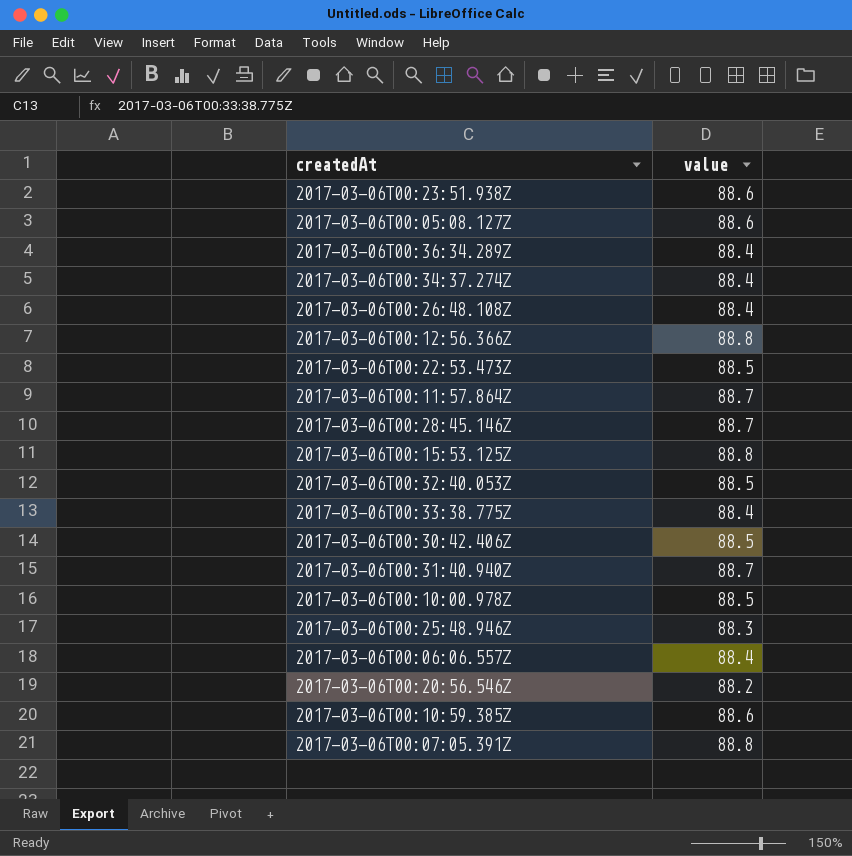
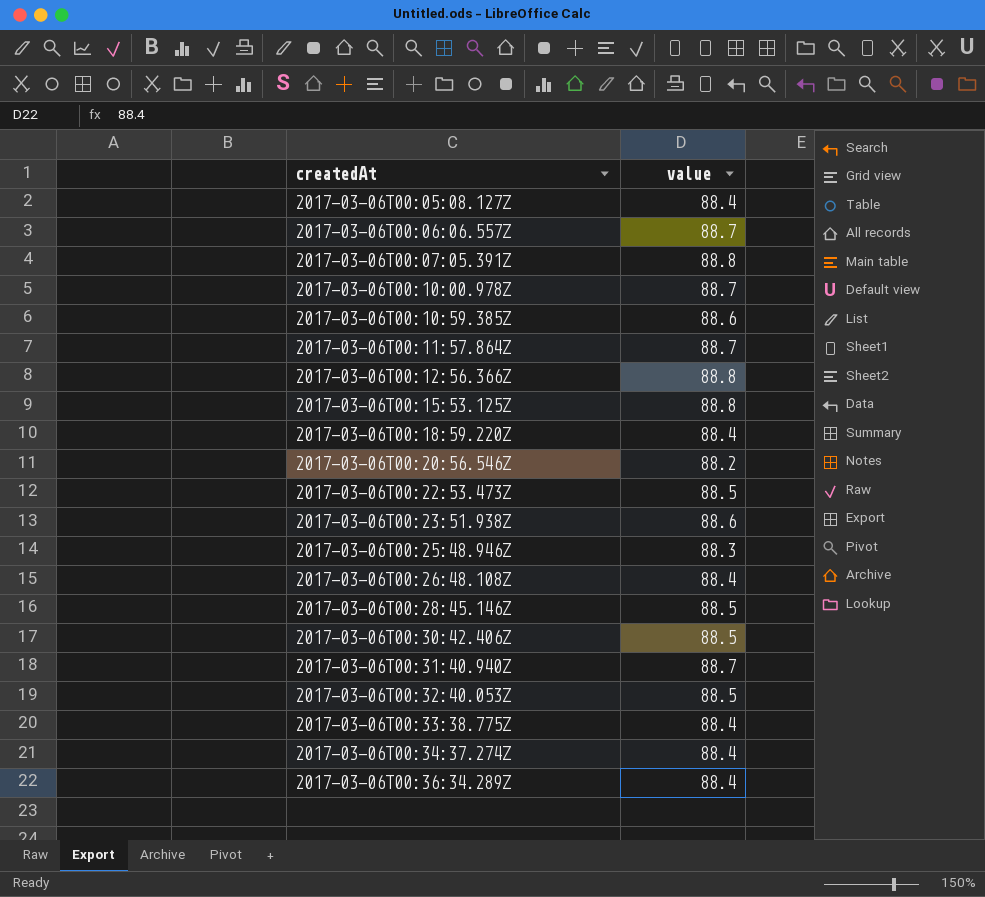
row order: none -> createdAt ascending
2017-03-06T00:05:08.127Z | value: 88.6 -> 88.4
2017-03-06T00:06:06.557Z | value: 88.4 -> 88.7
2017-03-06T00:10:00.978Z | value: 88.5 -> 88.7
row 2017-03-06T00:18:59.220Z: none -> 88.4
2017-03-06T00:28:45.146Z | value: 88.7 -> 88.5

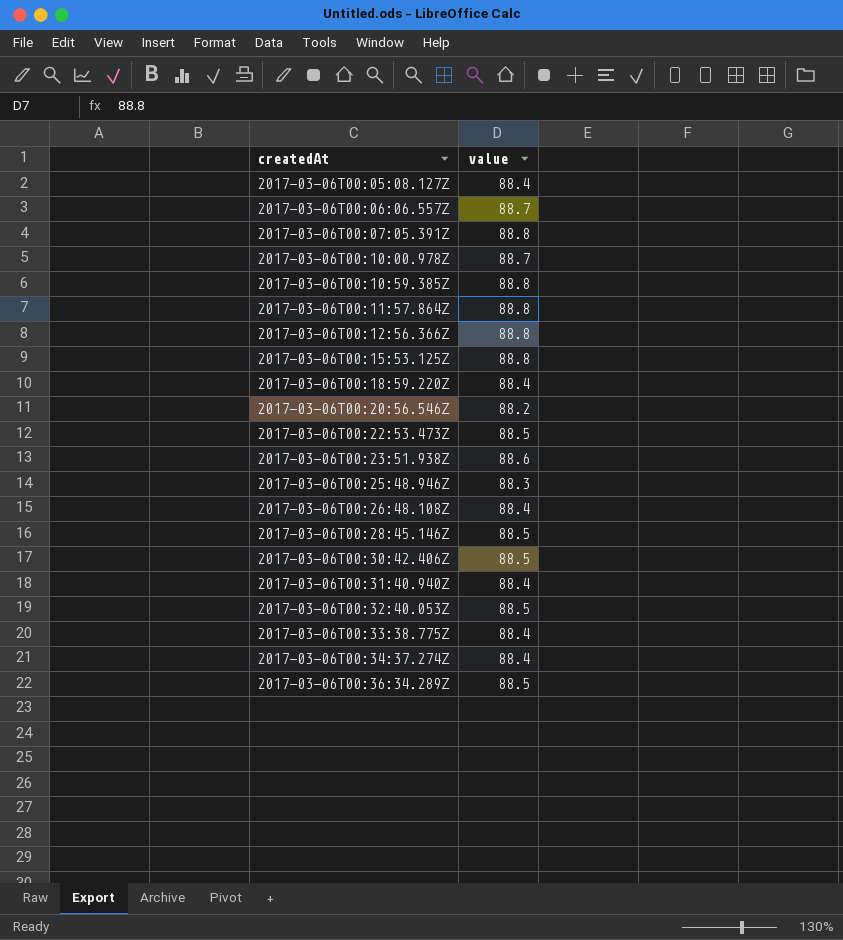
2017-03-06T00:10:59.385Z | value: 88.6 -> 88.8
2017-03-06T00:11:57.864Z | value: 88.7 -> 88.8
2017-03-06T00:31:40.940Z | value: 88.7 -> 88.4
2017-03-06T00:36:34.289Z | value: 88.4 -> 88.5

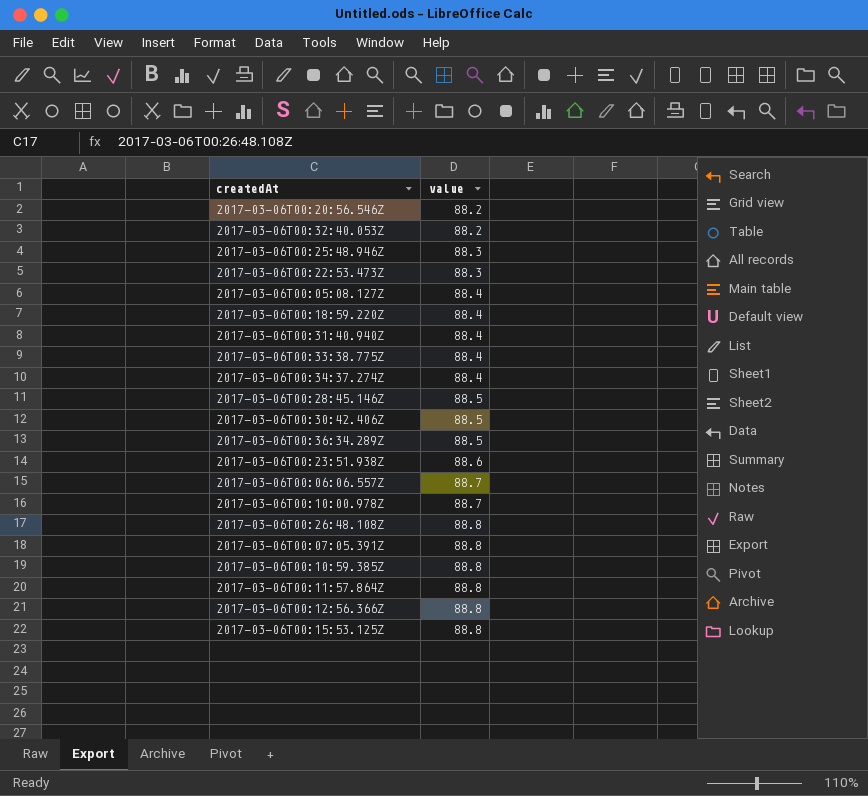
row order: createdAt ascending -> value ascending
2017-03-06T00:32:40.053Z | value: 88.5 -> 88.2
2017-03-06T00:22:53.473Z | value: 88.5 -> 88.3
2017-03-06T00:26:48.108Z | value: 88.4 -> 88.8

